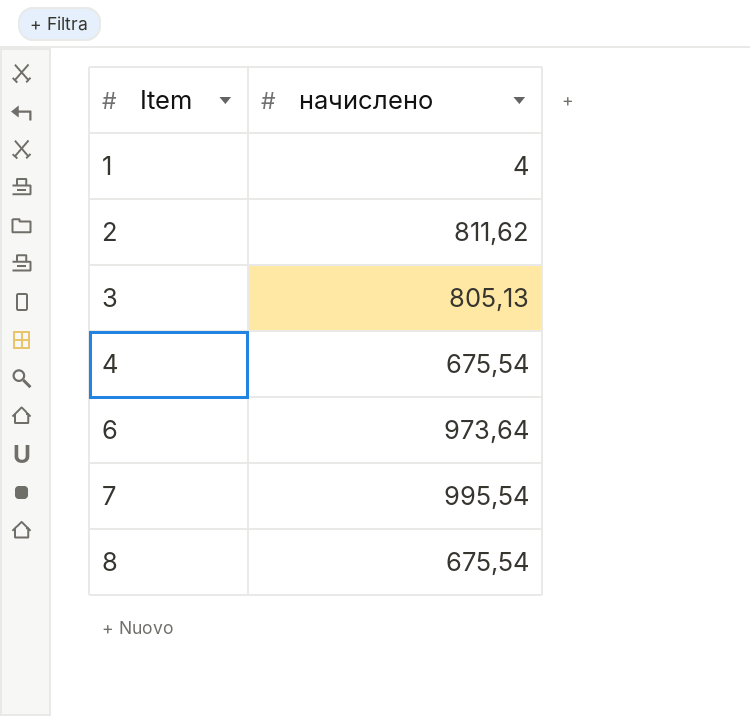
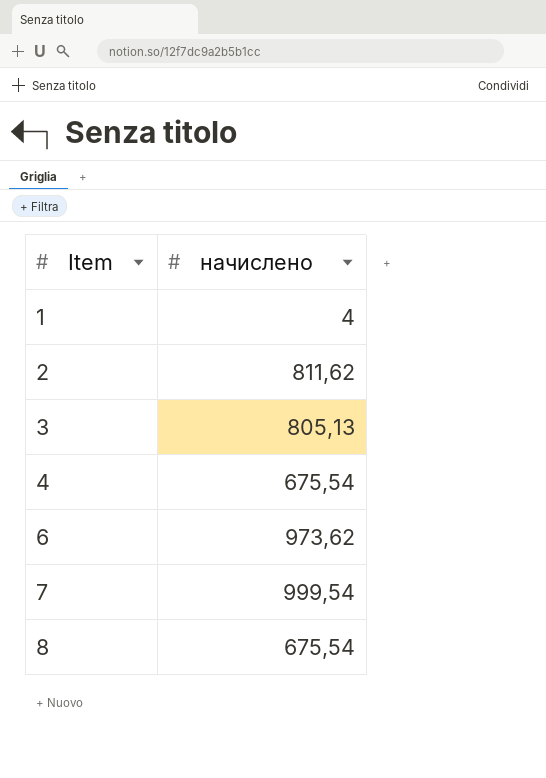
6 | начислено: 973,64 -> 973,62
7 | начислено: 995,54 -> 999,54

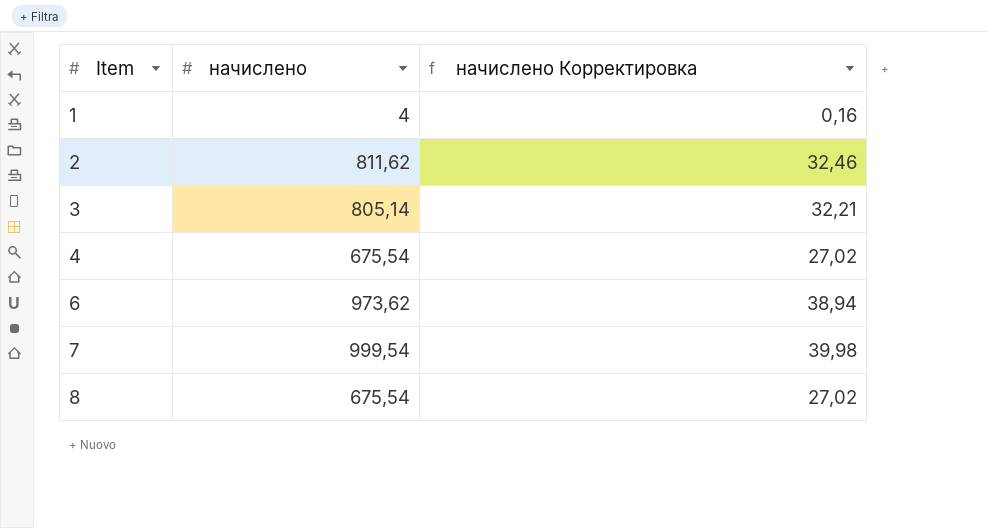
column начислено Корректировка | formula: none -> [начислено] * 0,04
3 | начислено: 805,13 -> 805,14

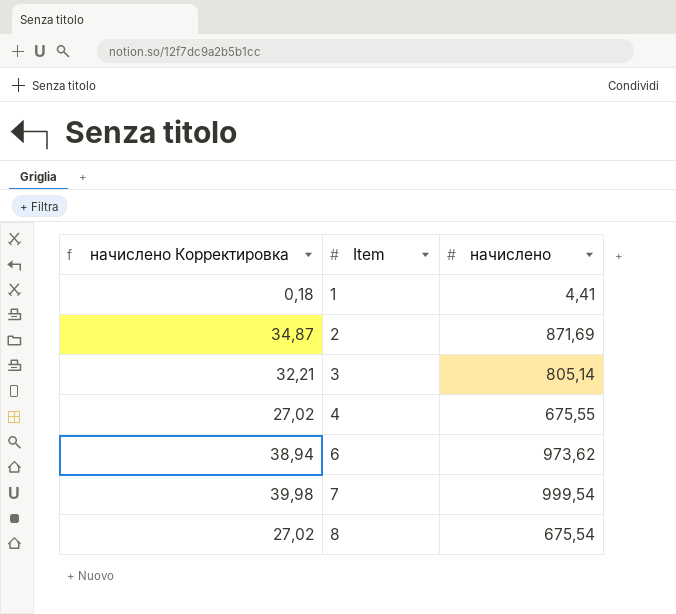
column начислено Корректировка | position: 3 -> 1
1 | начислено Корректировка: 0,16 -> 0,18
1 | начислено: 4 -> 4,41
2 | начислено Корректировка: 32,46 -> 34,87
2 | начислено: 811,62 -> 871,69
4 | начислено: 675,54 -> 675,55

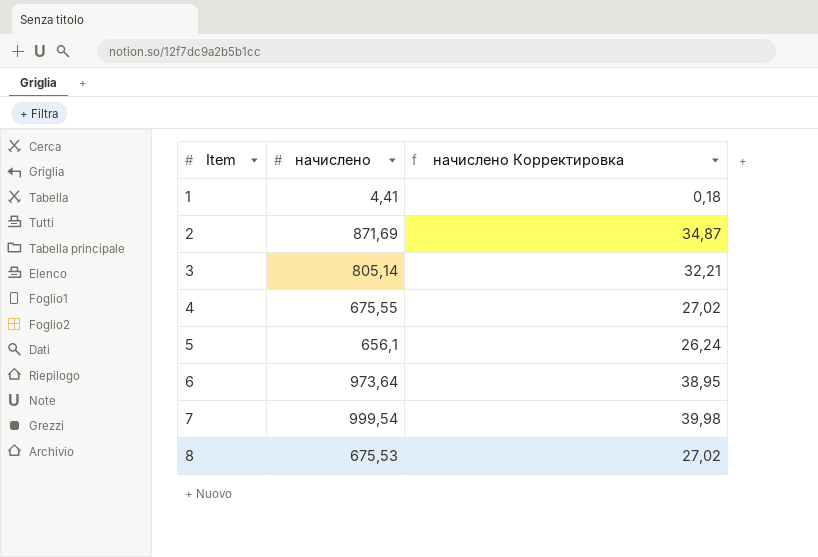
column начислено Корректировка | position: 1 -> 3
row 5: none -> 656,1 | 26,24
6 | начислено: 973,62 -> 973,64
6 | начислено Корректировка: 38,94 -> 38,95
8 | начислено: 675,54 -> 675,53

